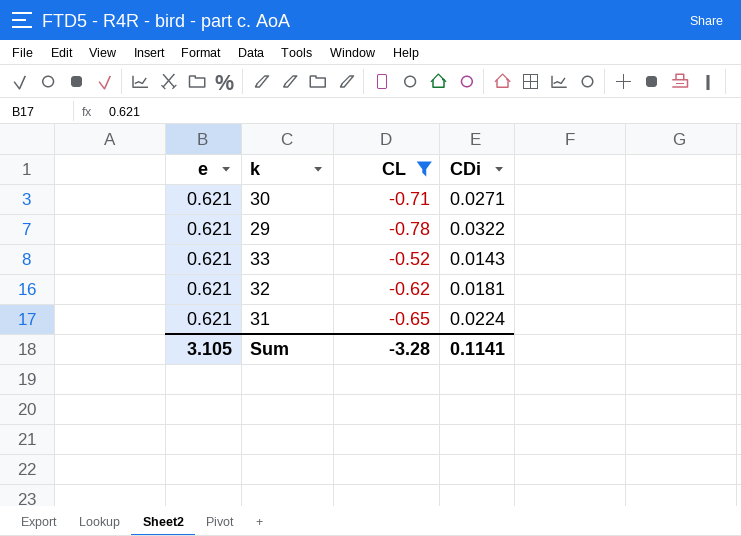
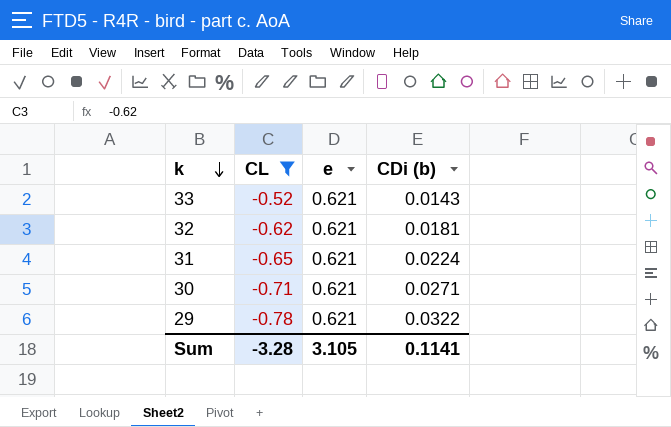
row order: none -> k descending
column e | position: 1 -> 3
column name: CDi -> CDi (b)

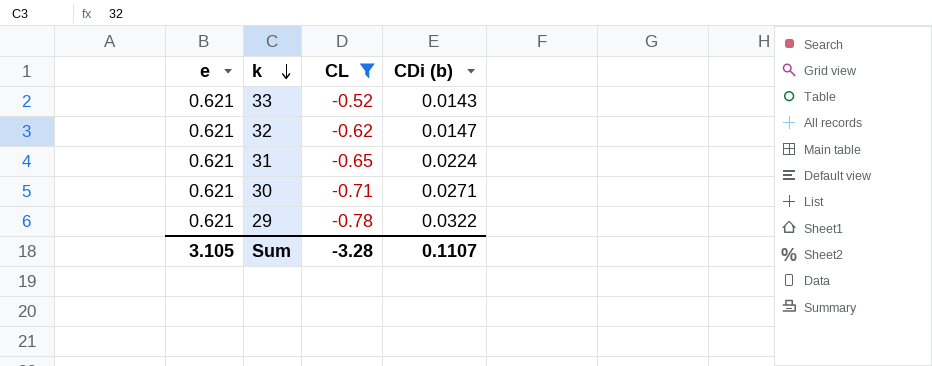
column e | position: 3 -> 1
32 | CDi (b): 0.0181 -> 0.0147
Sum | CDi (b): 0.1141 -> 0.1107

